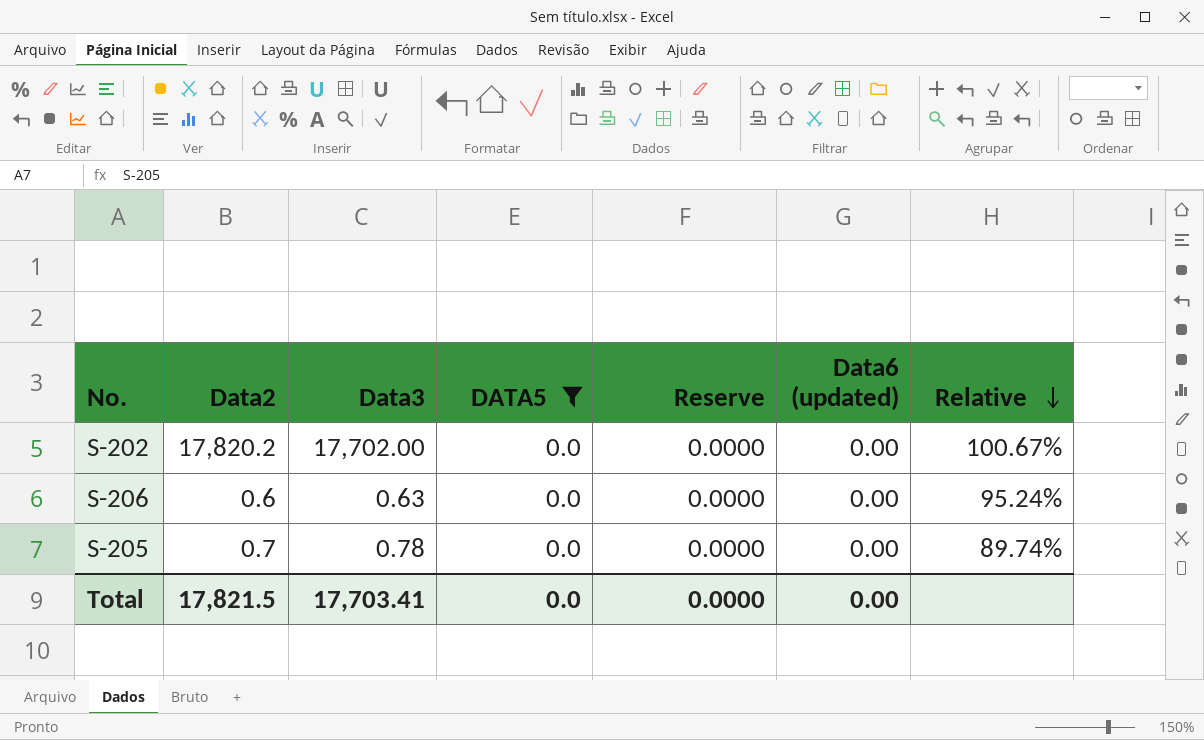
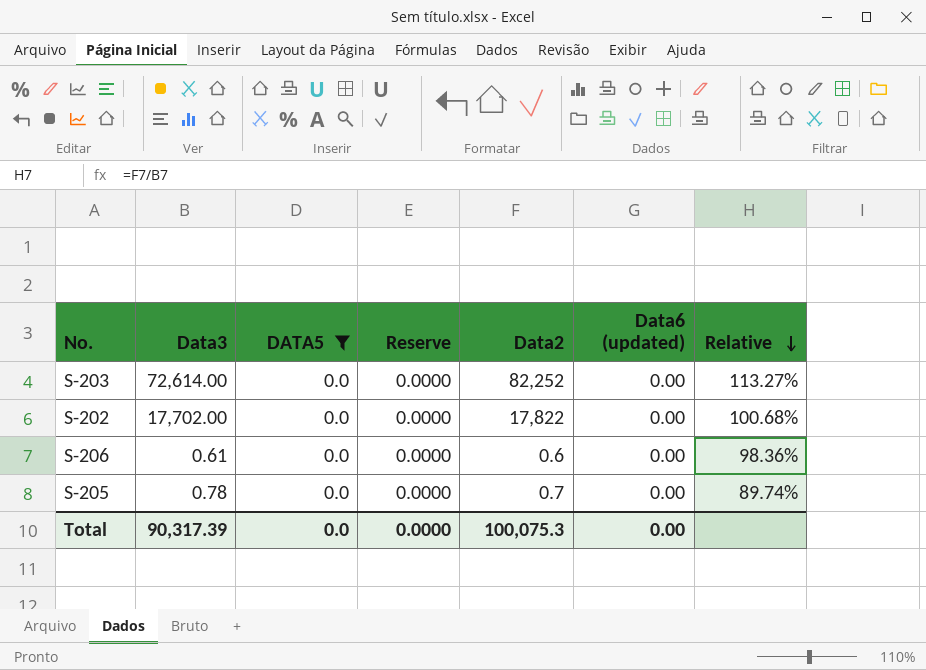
column Data2 | position: 2 -> 5
row S-203: none -> 72,614.00 | 0.0 | 0.0000 | 82,252 | 0.00 | 113.27%
S-202 | Data2: 17,820.2 -> 17,822
S-202 | Relative: 100.67% -> 100.68%
S-206 | Data3: 0.63 -> 0.61
S-206 | Relative: 95.24% -> 98.36%
Total | Data3: 17,703.41 -> 90,317.39
Total | Data2: 17,821.5 -> 100,075.3

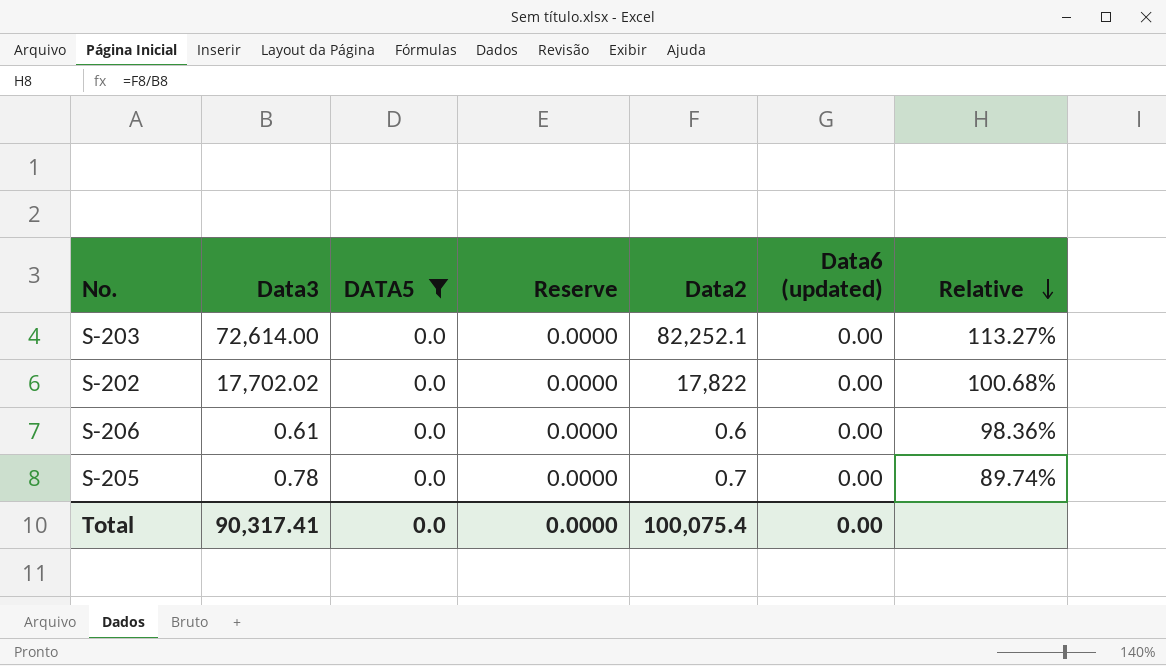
S-203 | Data2: 82,252 -> 82,252.1
S-202 | Data3: 17,702.00 -> 17,702.02
Total | Data3: 90,317.39 -> 90,317.41
Total | Data2: 100,075.3 -> 100,075.4

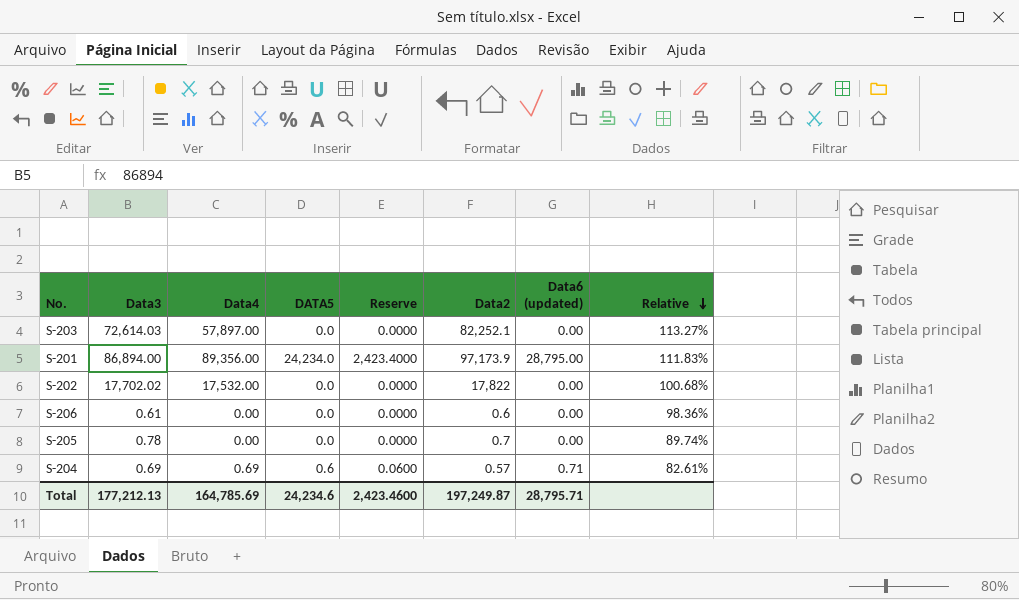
filter: DATA5 = 0.0 -> none
column Data4 | position: none -> 3
S-203 | Data3: 72,614.00 -> 72,614.03
Total | Data3: 90,317.41 -> 177,212.13
Total | DATA5: 0.0 -> 24,234.6
Total | Reserve: 0.0000 -> 2,423.4600
Total | Data2: 100,075.4 -> 197,249.87
Total | Data6 (updated): 0.00 -> 28,795.71

